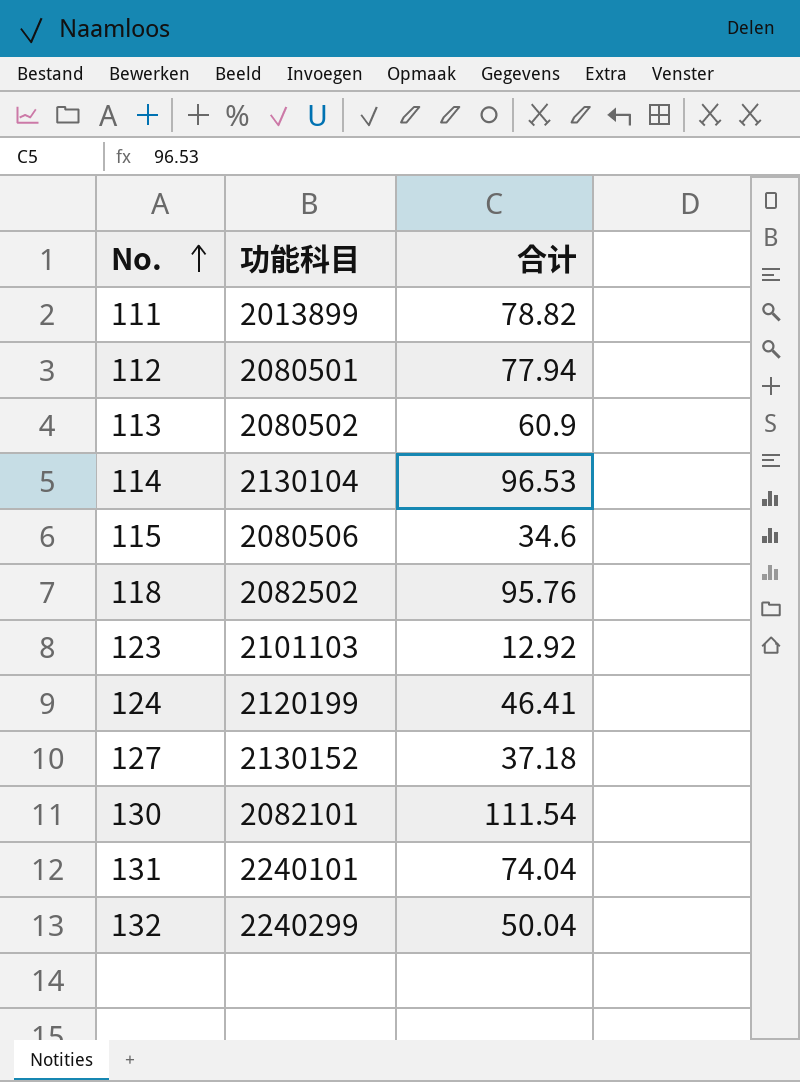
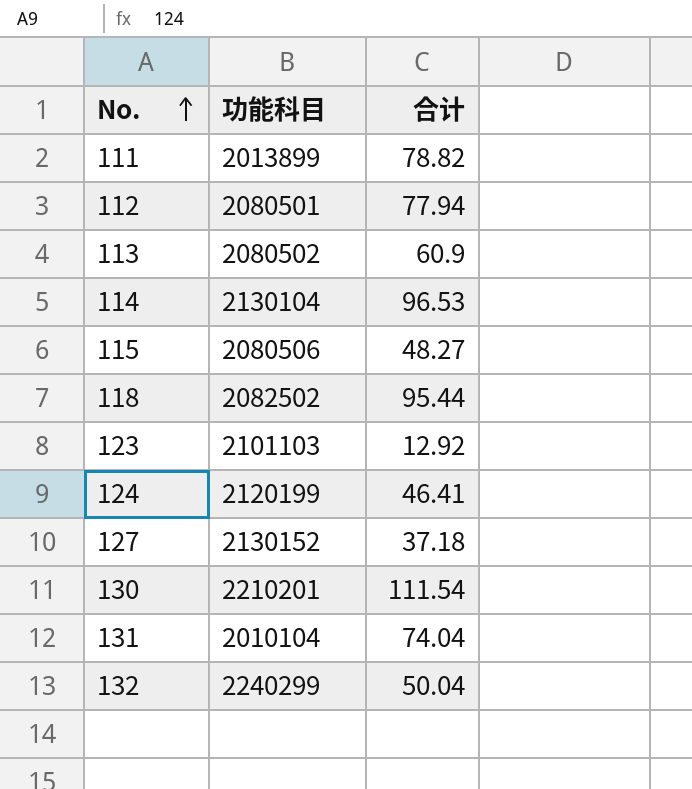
115 | 合计: 34.6 -> 48.27
118 | 合计: 95.76 -> 95.44
130 | 功能科目: 2082101 -> 2210201
131 | 功能科目: 2240101 -> 2010104

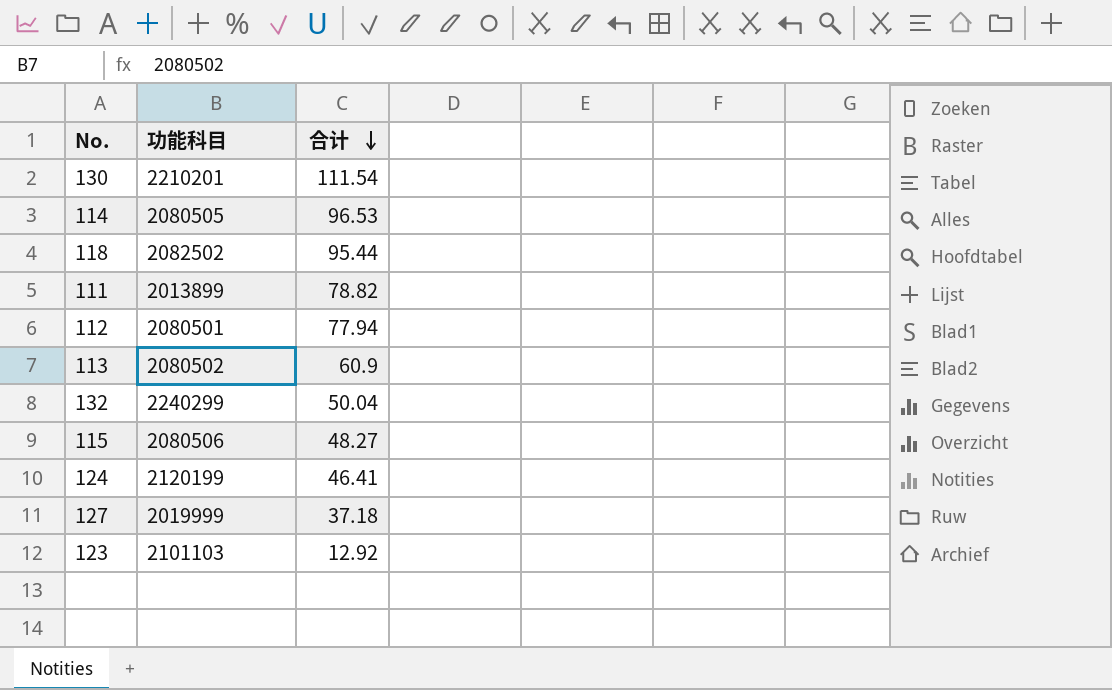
row order: No. ascending -> 合计 descending
row 131: 2010104 | 74.04 -> none
114 | 功能科目: 2130104 -> 2080505
127 | 功能科目: 2130152 -> 2019999

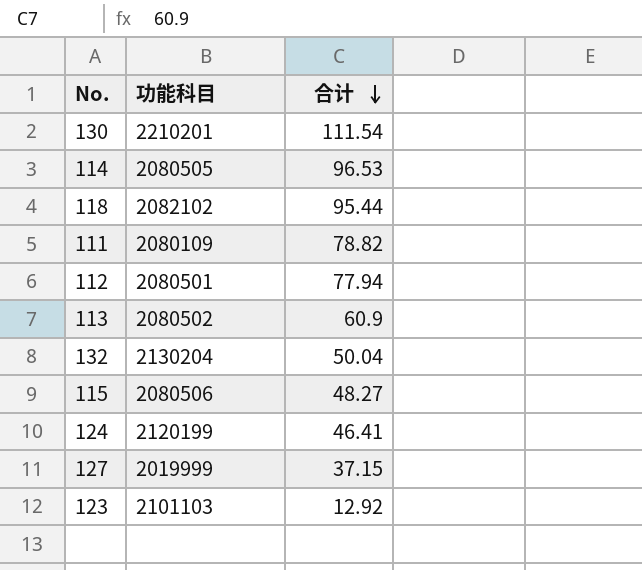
118 | 功能科目: 2082502 -> 2082102
111 | 功能科目: 2013899 -> 2080109
132 | 功能科目: 2240299 -> 2130204
127 | 合计: 37.18 -> 37.15

